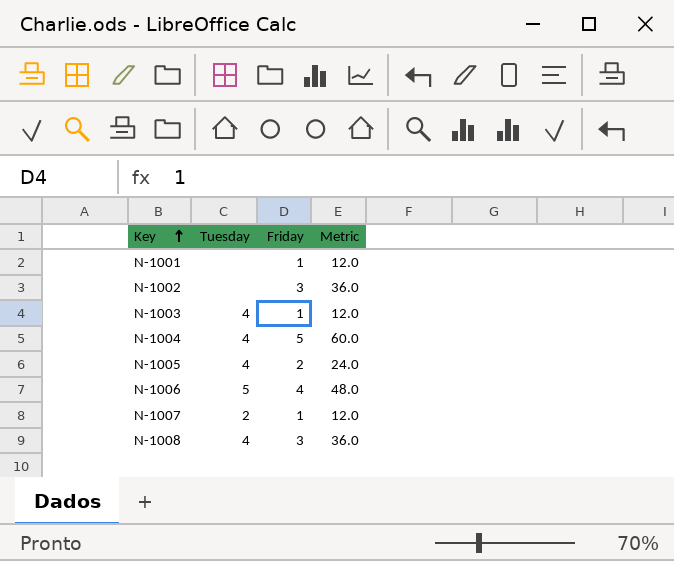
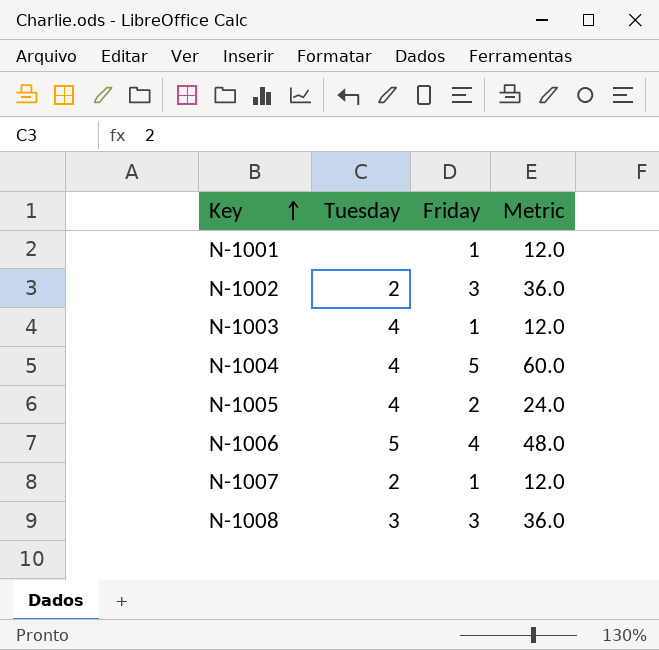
N-1002 | Tuesday: none -> 2
N-1008 | Tuesday: 4 -> 3

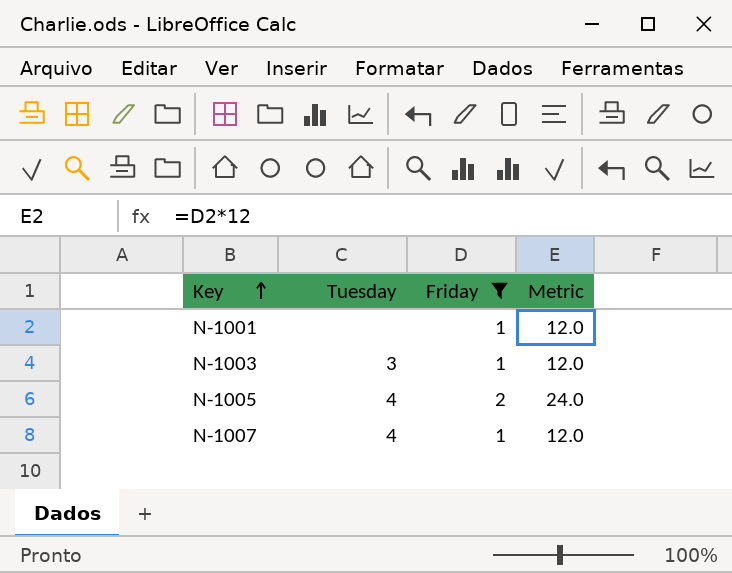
filter: none -> Friday <= 2
N-1003 | Tuesday: 4 -> 3
N-1007 | Tuesday: 2 -> 4

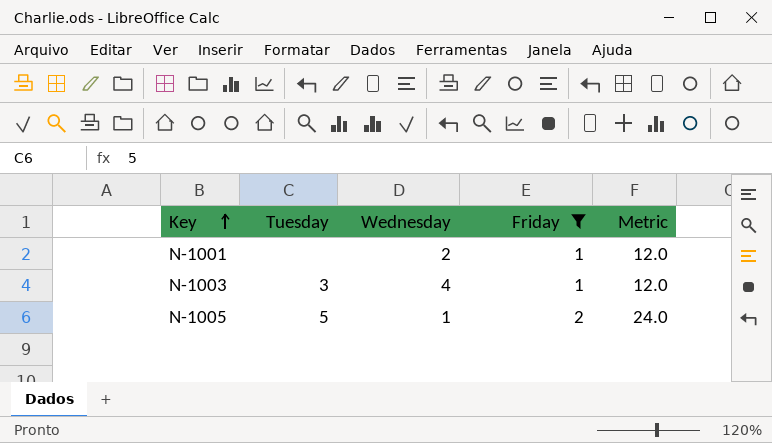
column Wednesday | position: none -> 3
row N-1007: 4 | 1 | 12.0 -> none
N-1005 | Tuesday: 4 -> 5

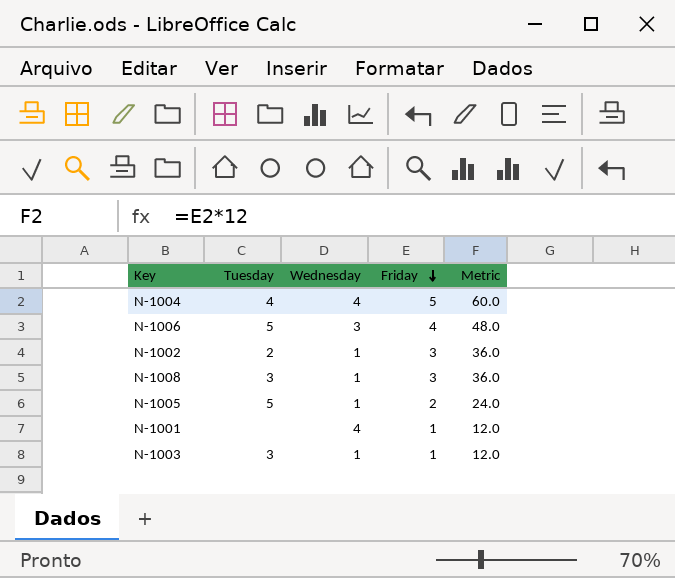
filter: Friday <= 2 -> none
row order: Key ascending -> Friday descending
N-1001 | Wednesday: 2 -> 4
N-1003 | Wednesday: 4 -> 1

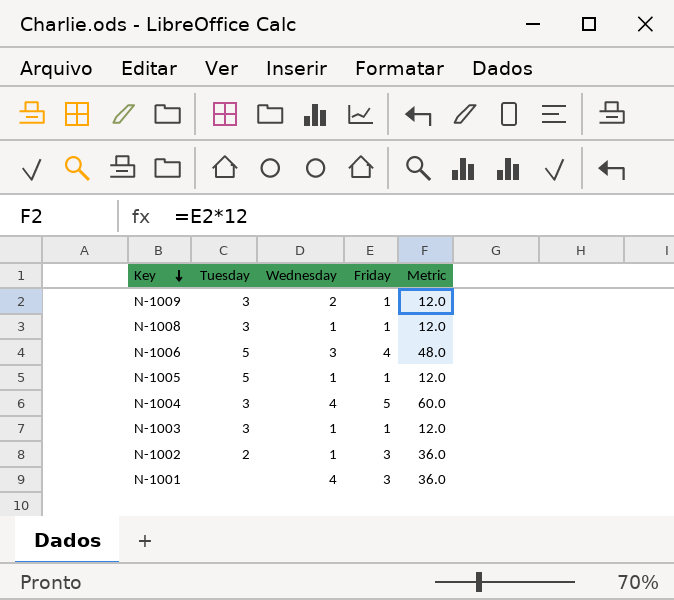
row order: Friday descending -> Key descending
row N-1009: none -> 3 | 2 | 1 | 12.0
N-1008 | Friday: 3 -> 1
N-1008 | Metric: 36.0 -> 12.0
N-1005 | Friday: 2 -> 1
N-1005 | Metric: 24.0 -> 12.0
N-1004 | Tuesday: 4 -> 3
N-1001 | Friday: 1 -> 3
N-1001 | Metric: 12.0 -> 36.0

